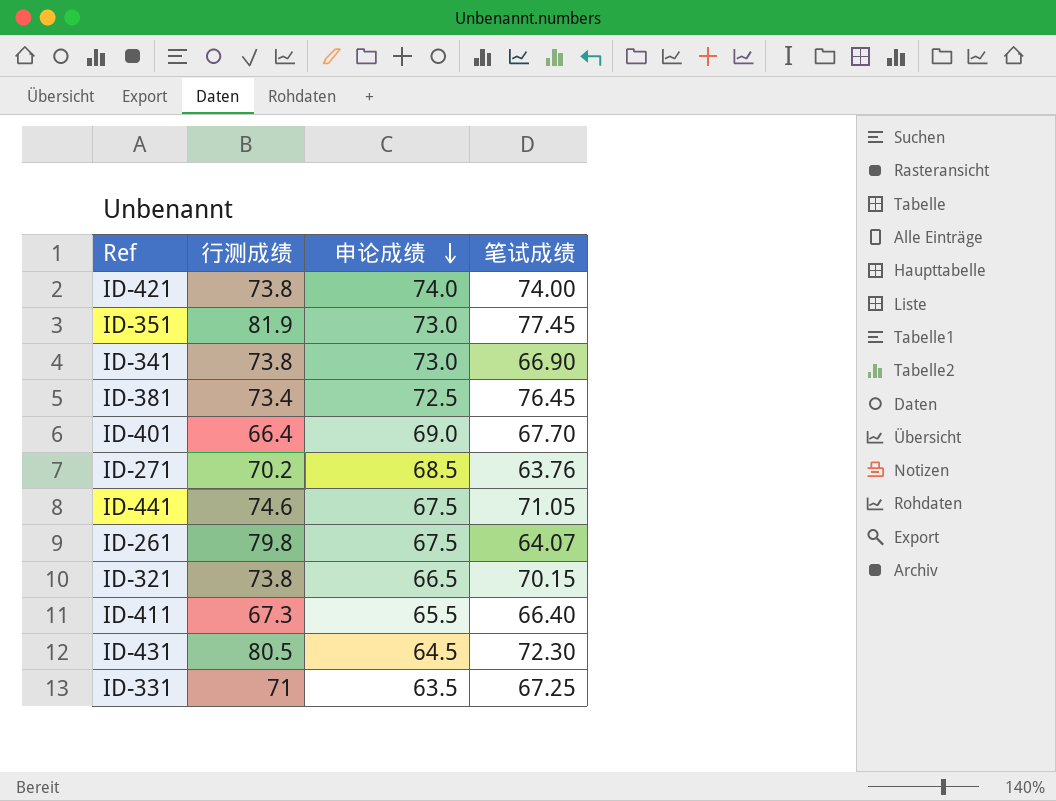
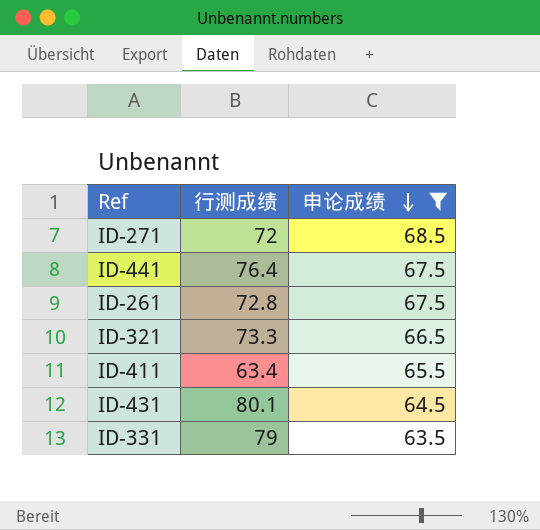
filter: none -> 申论成绩 <= 68.5
column 笔试成绩 | position: 4 -> none
ID-271 | 行测成绩: 70.2 -> 72
ID-441 | 行测成绩: 74.6 -> 76.4
ID-261 | 行测成绩: 79.8 -> 72.8
ID-321 | 行测成绩: 73.8 -> 73.3
ID-411 | 行测成绩: 67.3 -> 63.4
ID-431 | 行测成绩: 80.5 -> 80.1
ID-331 | 行测成绩: 71 -> 79

